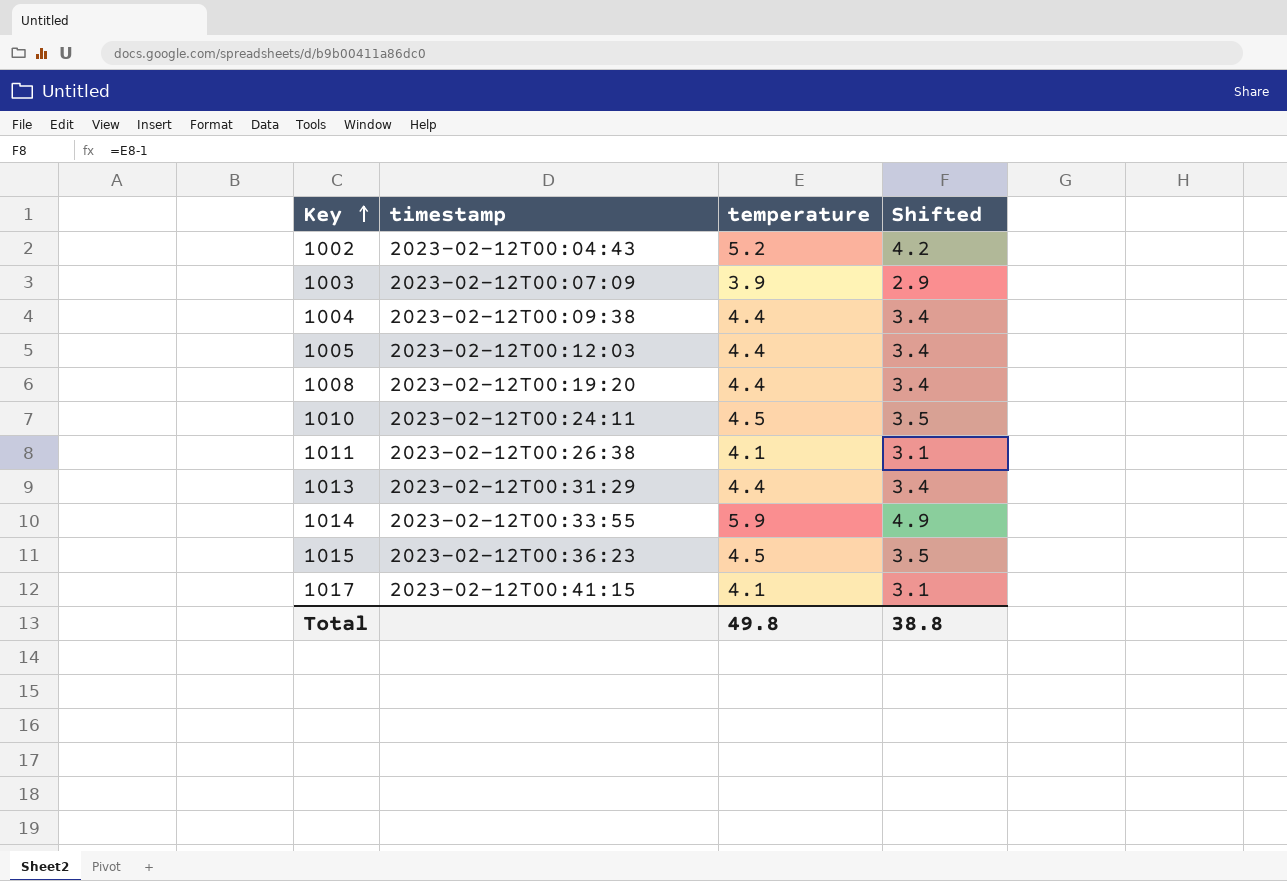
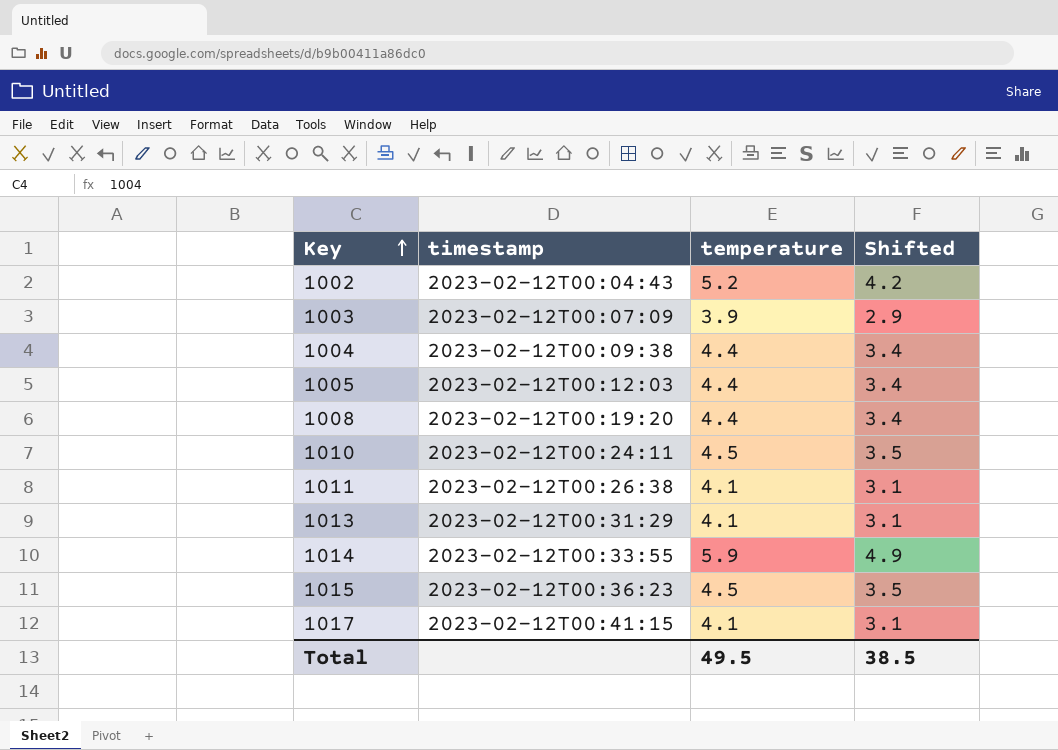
1013 | temperature: 4.4 -> 4.1
1013 | Shifted: 3.4 -> 3.1
Total | temperature: 49.8 -> 49.5
Total | Shifted: 38.8 -> 38.5

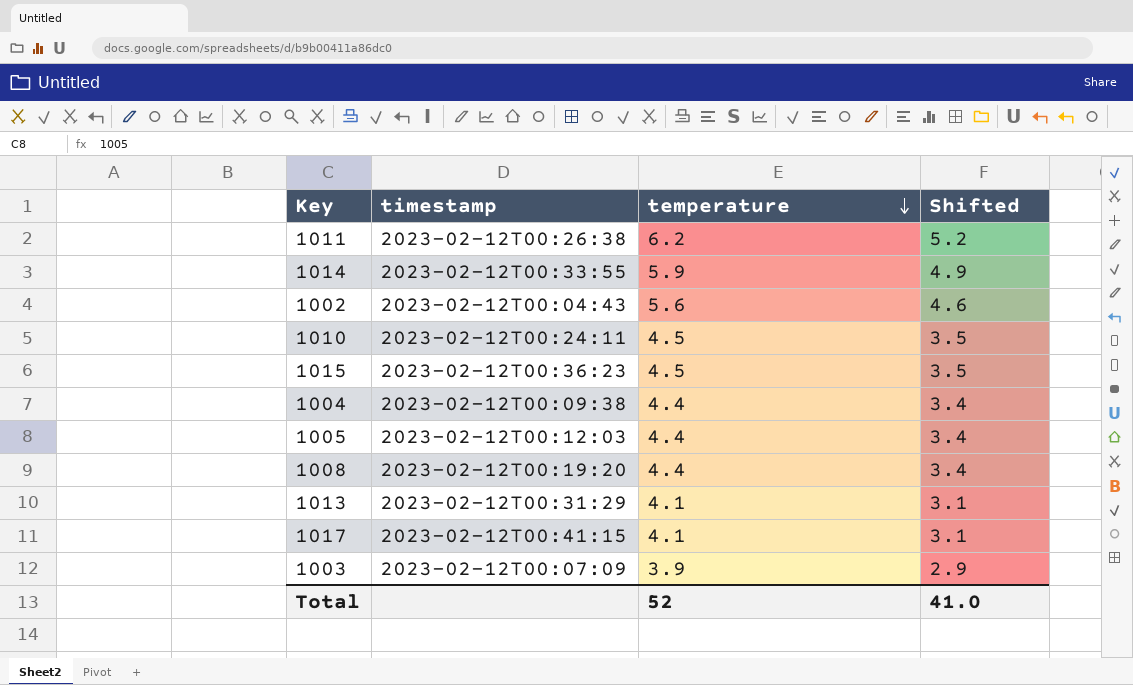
row order: Key ascending -> temperature descending
1011 | temperature: 4.1 -> 6.2
1011 | Shifted: 3.1 -> 5.2
1002 | temperature: 5.2 -> 5.6
1002 | Shifted: 4.2 -> 4.6
Total | temperature: 49.5 -> 52
Total | Shifted: 38.5 -> 41.0

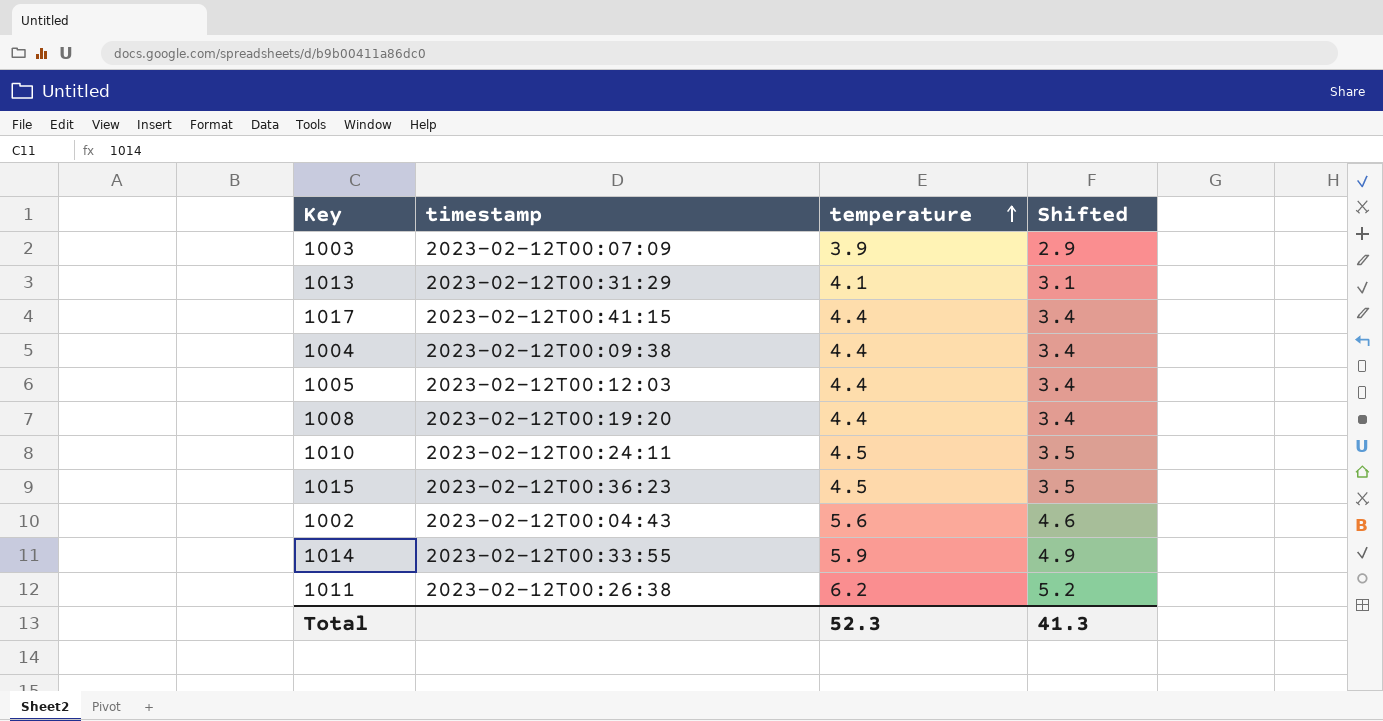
row order: temperature descending -> temperature ascending
1017 | temperature: 4.1 -> 4.4
1017 | Shifted: 3.1 -> 3.4
Total | temperature: 52 -> 52.3
Total | Shifted: 41.0 -> 41.3

